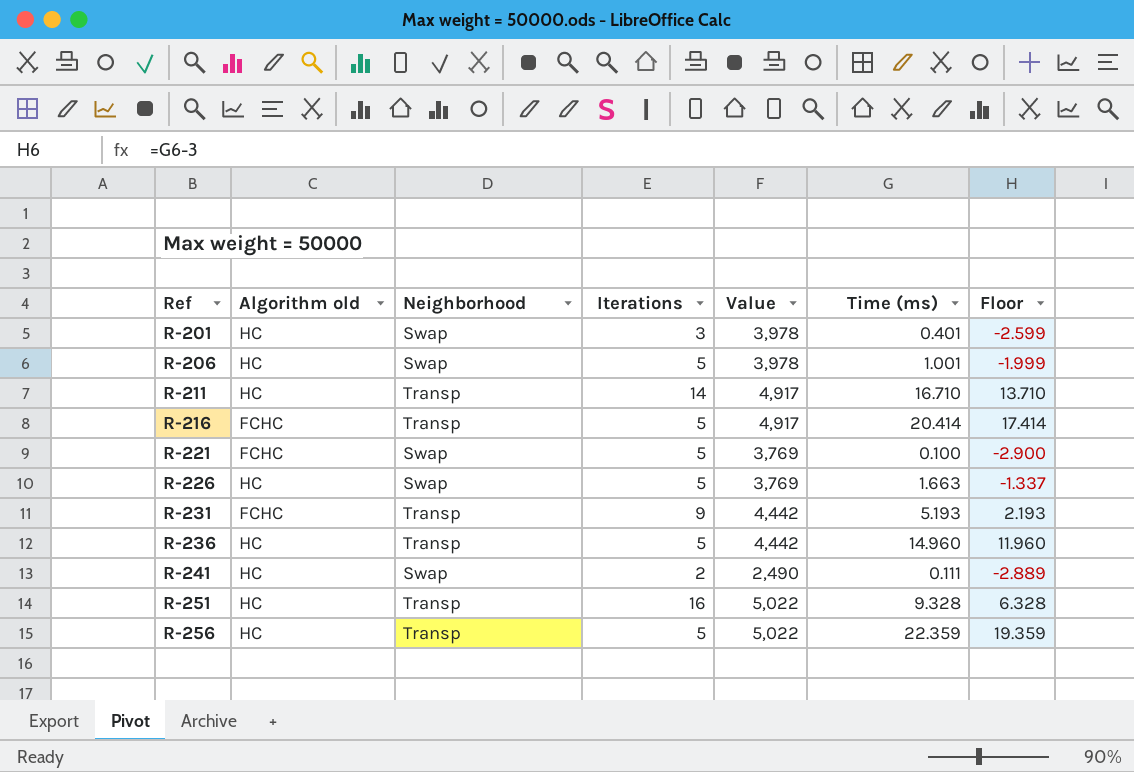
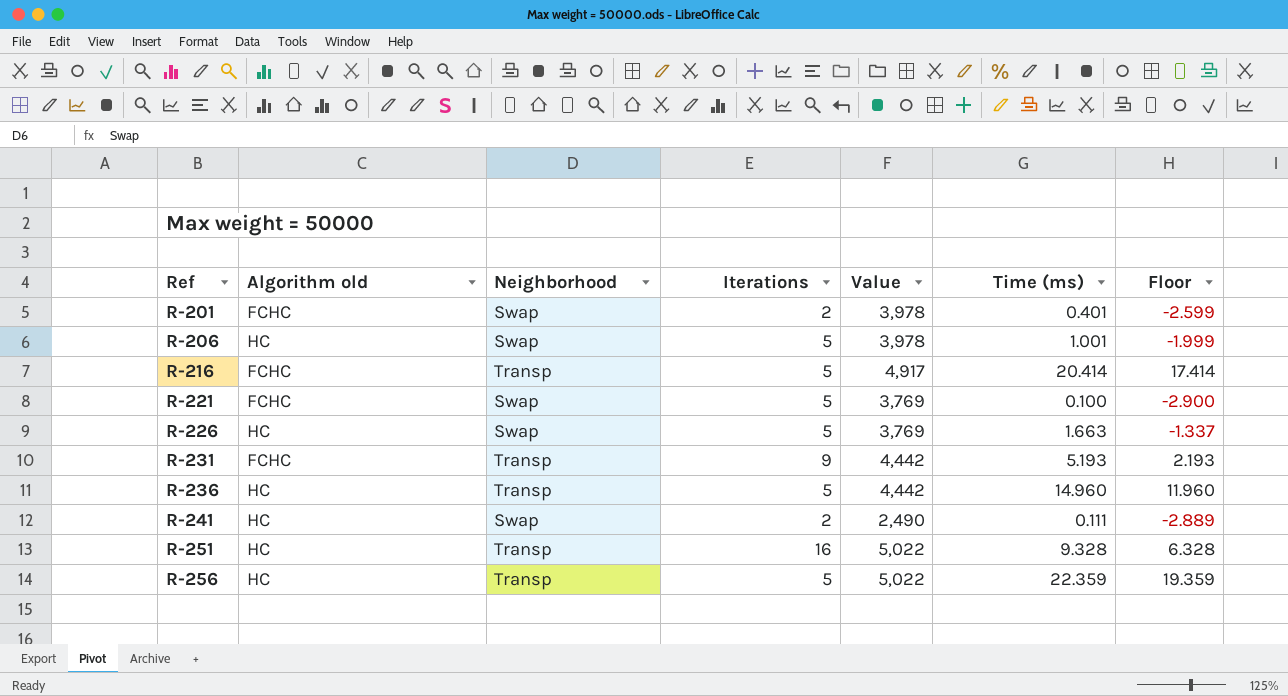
row R-211: HC | Transp | 14 | 4,917 | 16.710 | 13.710 -> none
R-201 | Algorithm old: HC -> FCHC
R-201 | Iterations: 3 -> 2

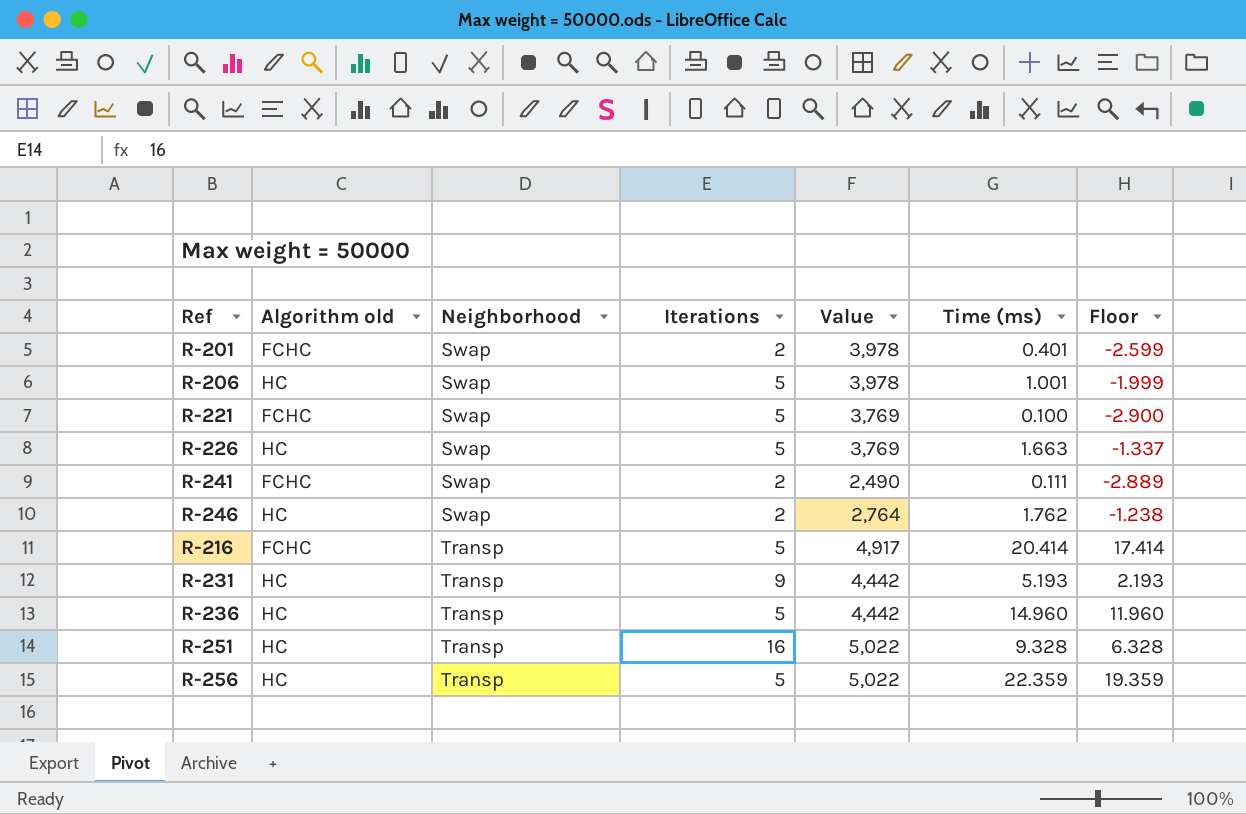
row order: Ref ascending -> Neighborhood ascending
R-241 | Algorithm old: HC -> FCHC
row R-246: none -> HC | Swap | 2 | 2,764 | 1.762 | -1.238
R-231 | Algorithm old: FCHC -> HC

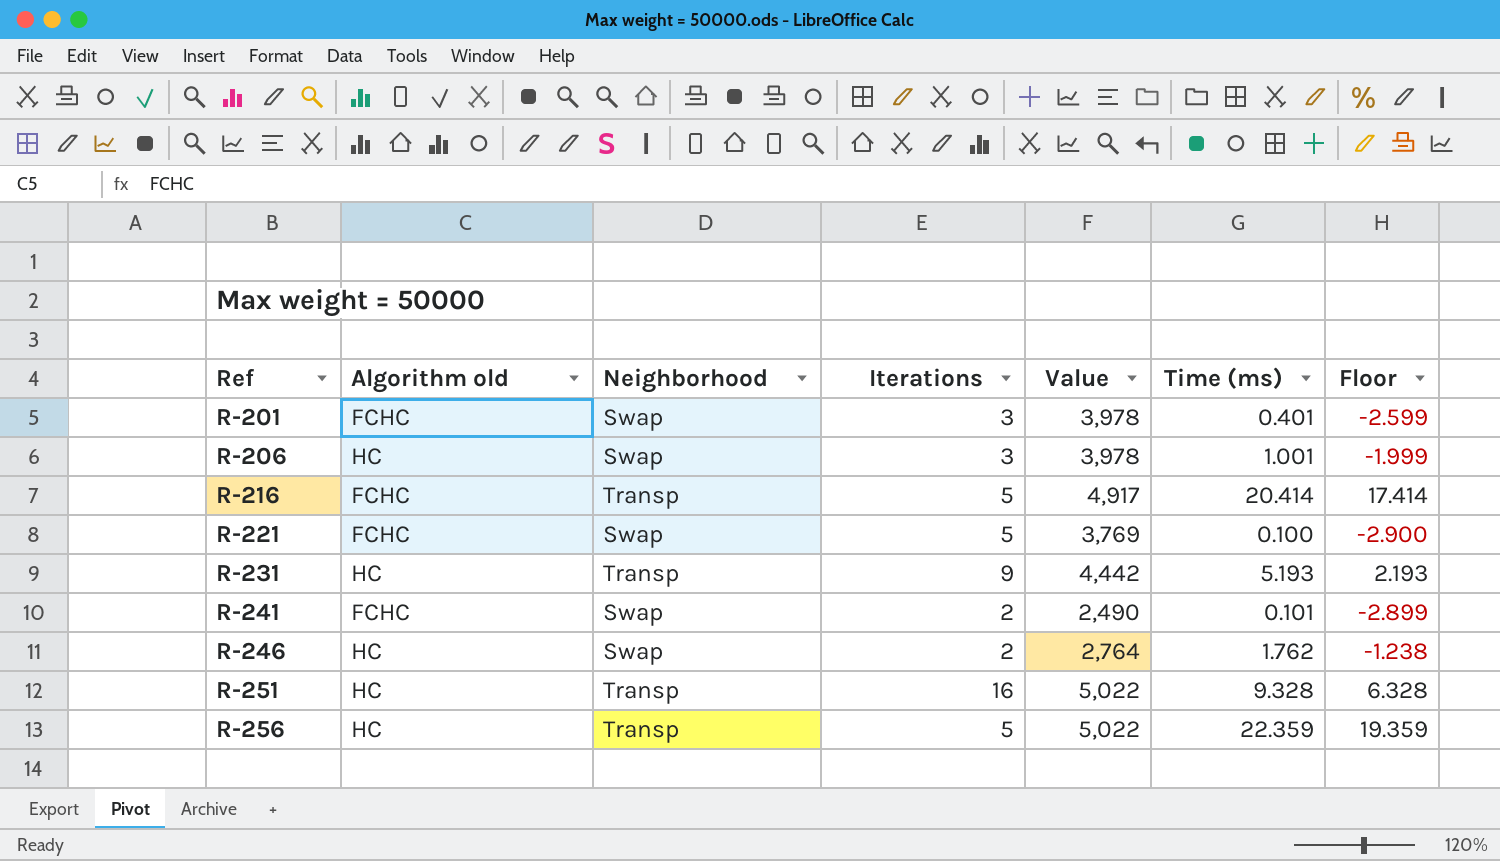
row order: Neighborhood ascending -> Ref ascending
row R-226: HC | Swap | 5 | 3,769 | 1.663 | -1.337 -> none
row R-236: HC | Transp | 5 | 4,442 | 14.960 | 11.960 -> none
R-201 | Iterations: 2 -> 3
R-206 | Iterations: 5 -> 3
R-241 | Time (ms): 0.111 -> 0.101
R-241 | Floor: -2.889 -> -2.899

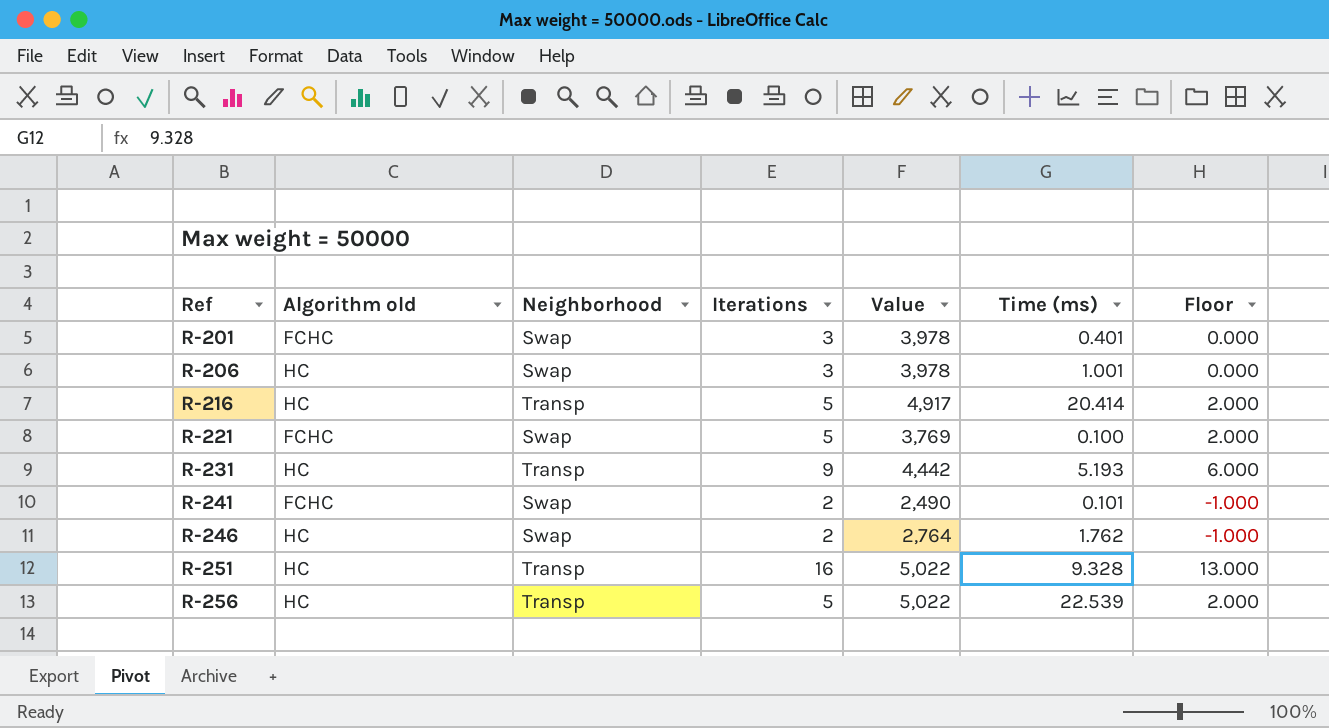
column Floor | formula: [Time (ms)] - 3 -> [Iterations] - 3
R-216 | Algorithm old: FCHC -> HC
R-256 | Time (ms): 22.359 -> 22.539

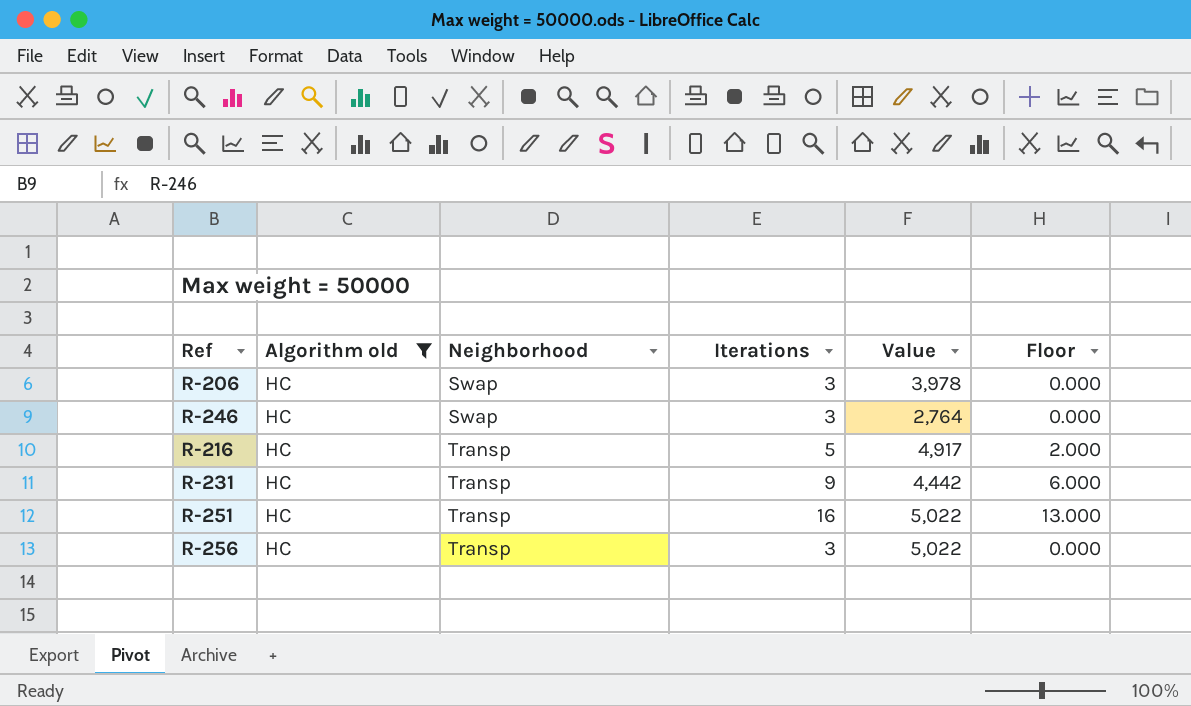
filter: none -> Algorithm old = HC
row order: Ref ascending -> Neighborhood ascending
column Time (ms) | position: 6 -> none
R-246 | Iterations: 2 -> 3
R-246 | Floor: -1.000 -> 0.000
R-256 | Iterations: 5 -> 3
R-256 | Floor: 2.000 -> 0.000

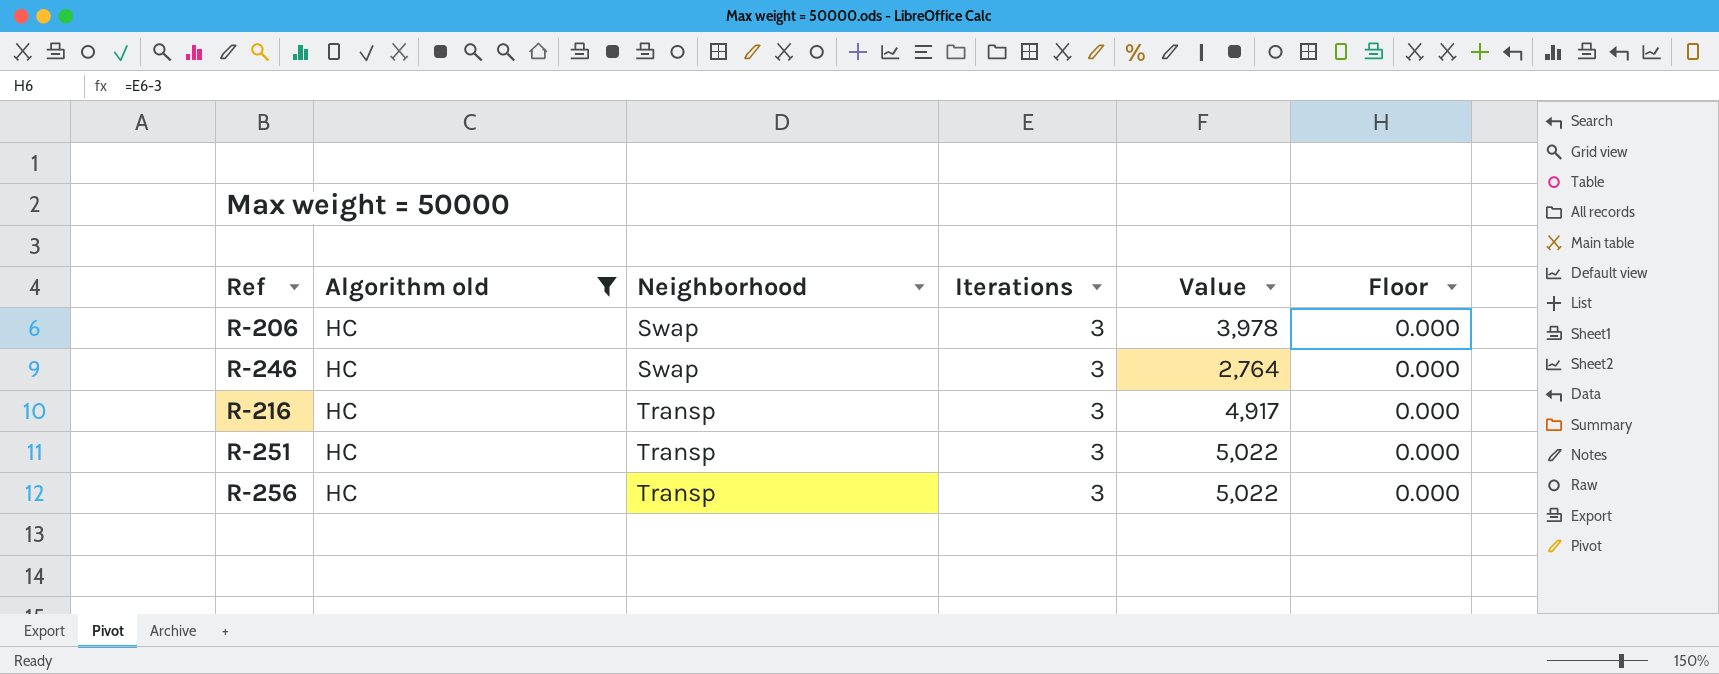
row R-231: HC | Transp | 9 | 4,442 | 6.000 -> none
R-216 | Iterations: 5 -> 3
R-216 | Floor: 2.000 -> 0.000
R-251 | Iterations: 16 -> 3
R-251 | Floor: 13.000 -> 0.000

